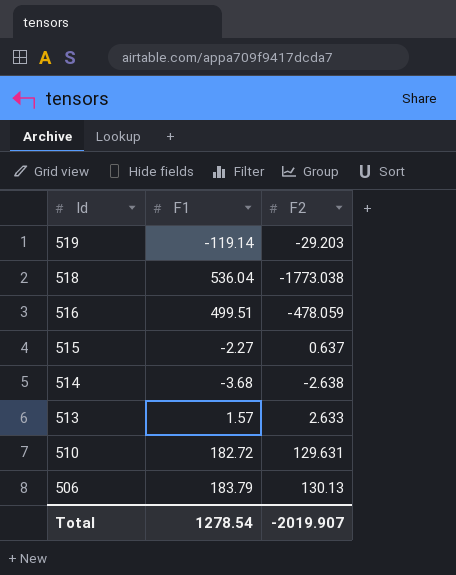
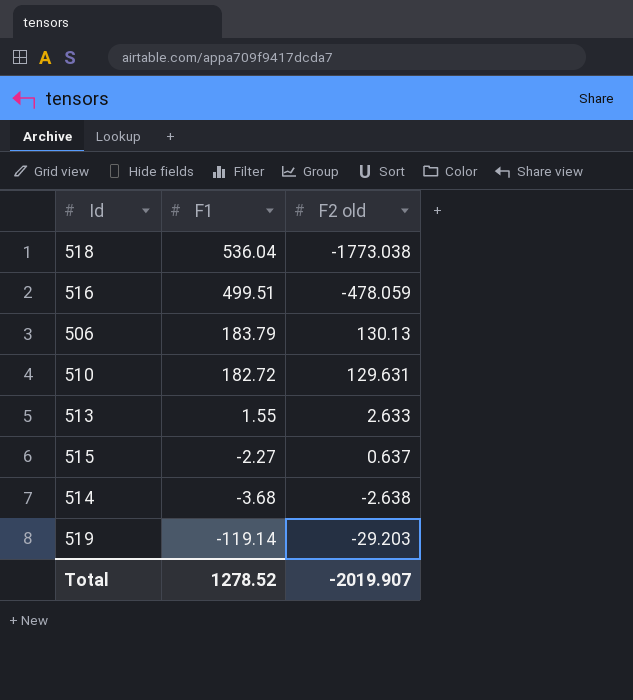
row order: Id descending -> F1 descending
column name: F2 -> F2 old
513 | F1: 1.57 -> 1.55
Total | F1: 1278.54 -> 1278.52

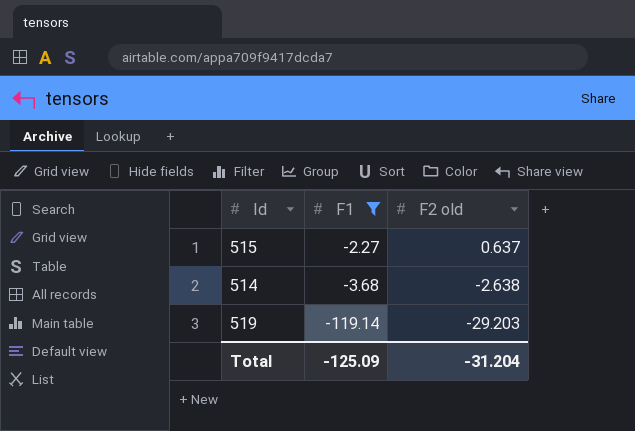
filter: none -> F1 <= -2.27
Total | F1: 1278.52 -> -125.09
Total | F2 old: -2019.907 -> -31.204

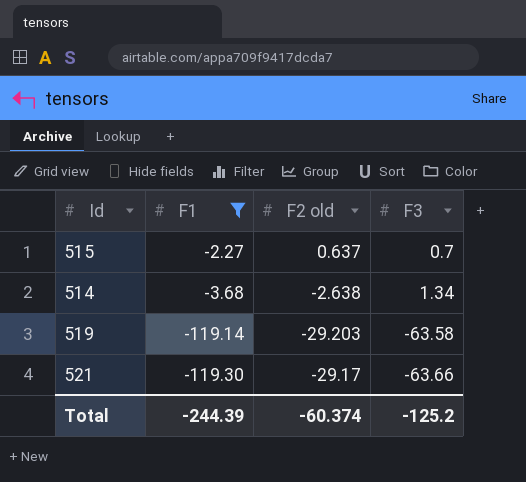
column F3 | position: none -> 4
row 521: none -> -119.30 | -29.17 | -63.66
Total | F1: -125.09 -> -244.39
Total | F2 old: -31.204 -> -60.374

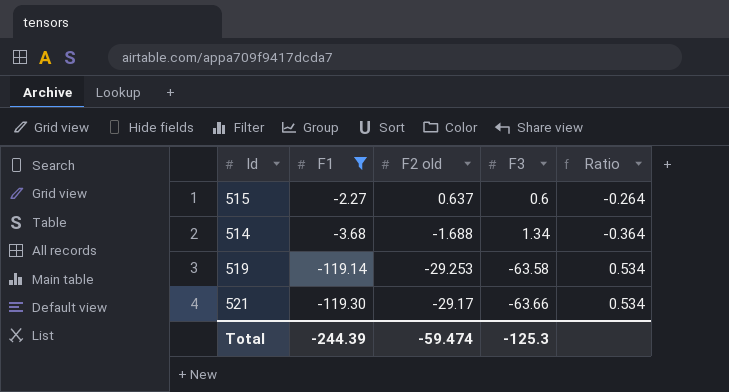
column Ratio | formula: none -> [F3] / [F1]
515 | F3: 0.7 -> 0.6
514 | F2 old: -2.638 -> -1.688
519 | F2 old: -29.203 -> -29.253
Total | F2 old: -60.374 -> -59.474
Total | F3: -125.2 -> -125.3

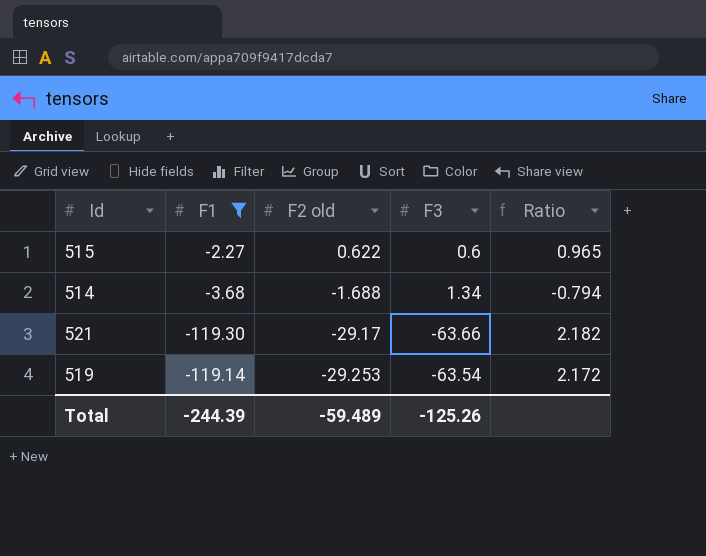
row order: F1 descending -> F2 old descending
column Ratio | formula: [F3] / [F1] -> [F3] / [F2 old]
515 | F2 old: 0.637 -> 0.622
519 | F3: -63.58 -> -63.54
Total | F2 old: -59.474 -> -59.489
Total | F3: -125.3 -> -125.26

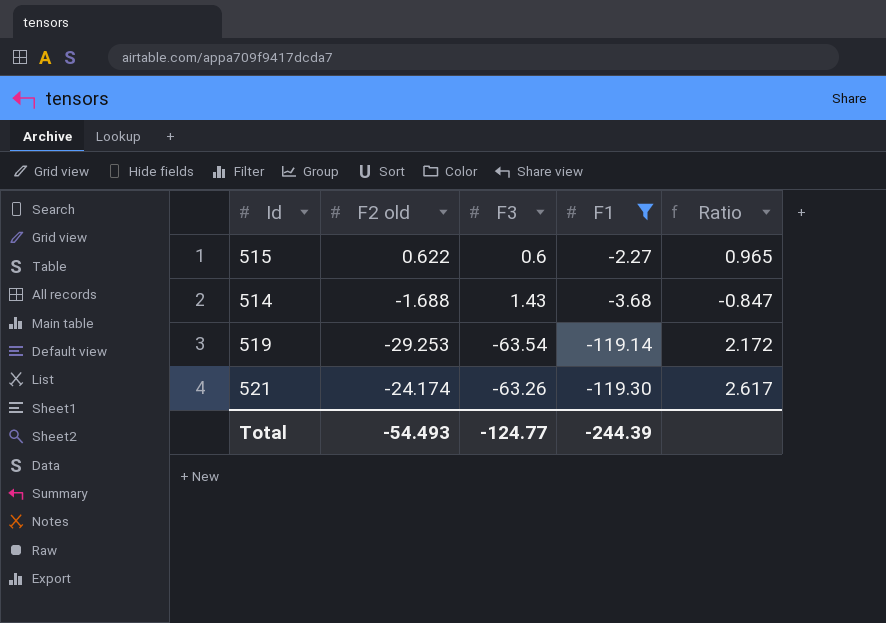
row order: F2 old descending -> F1 descending
column F1 | position: 2 -> 4
514 | F3: 1.34 -> 1.43
514 | Ratio: -0.794 -> -0.847
521 | F2 old: -29.17 -> -24.174
521 | F3: -63.66 -> -63.26
521 | Ratio: 2.182 -> 2.617
Total | F2 old: -59.489 -> -54.493
Total | F3: -125.26 -> -124.77

